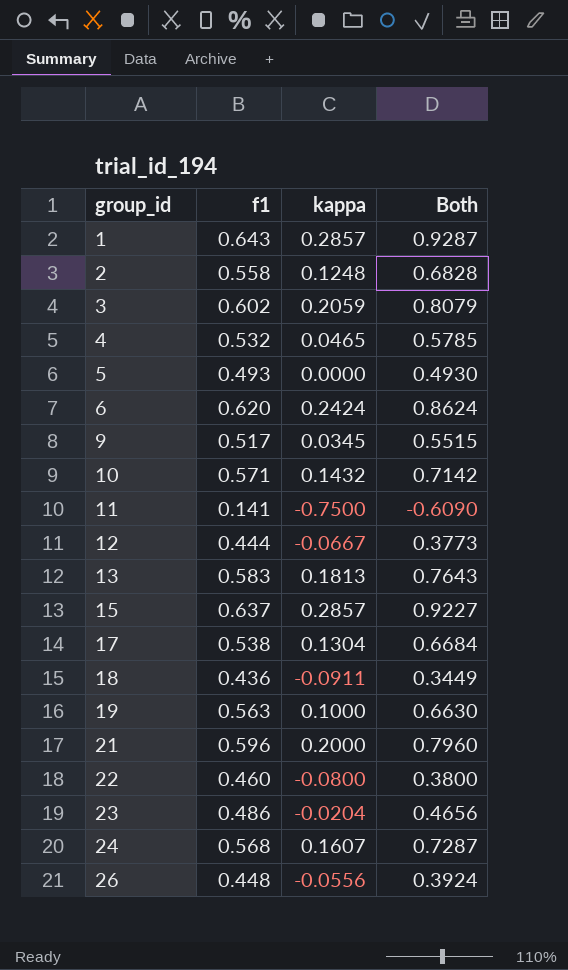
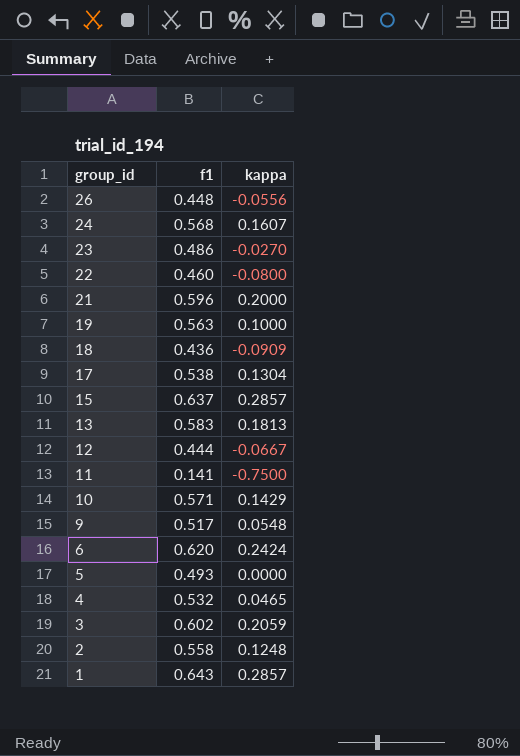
row order: group_id ascending -> group_id descending
column Both | formula: [f1] + [kappa] -> none
23 | kappa: -0.0204 -> -0.0270
18 | kappa: -0.0911 -> -0.0909
10 | kappa: 0.1432 -> 0.1429
9 | kappa: 0.0345 -> 0.0548

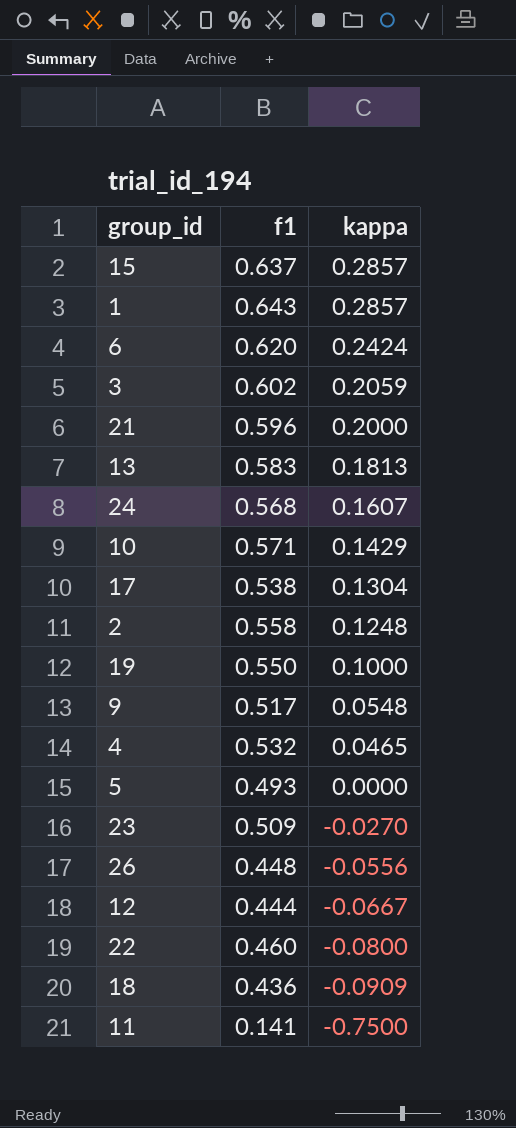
row order: group_id descending -> kappa descending
19 | f1: 0.563 -> 0.550
23 | f1: 0.486 -> 0.509

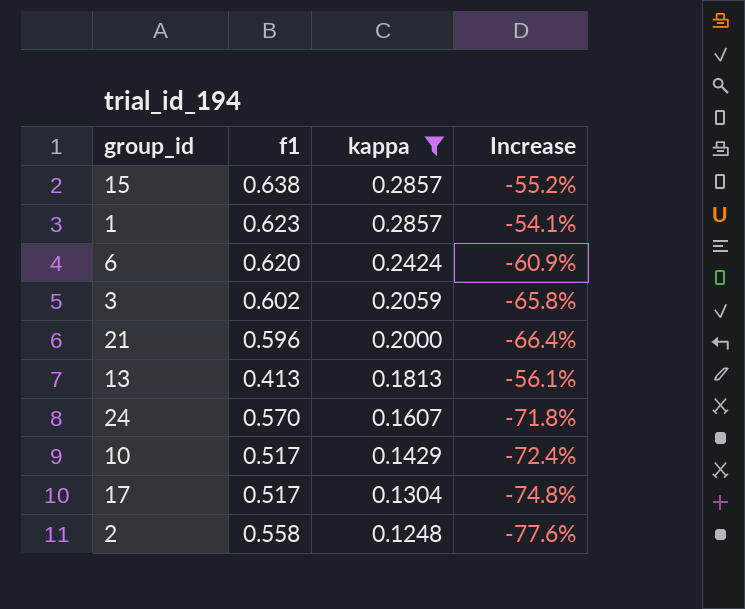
filter: none -> kappa >= 0.1248
column Increase | formula: none -> ([kappa] - [f1]) / [f1]
15 | f1: 0.637 -> 0.638
1 | f1: 0.643 -> 0.623
13 | f1: 0.583 -> 0.413
24 | f1: 0.568 -> 0.570
10 | f1: 0.571 -> 0.517
17 | f1: 0.538 -> 0.517

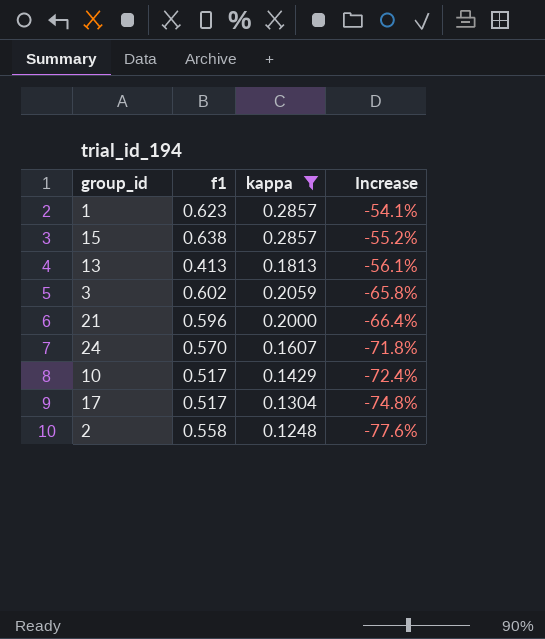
row order: kappa descending -> Increase descending
row 6: 0.620 | 0.2424 | -60.9% -> none

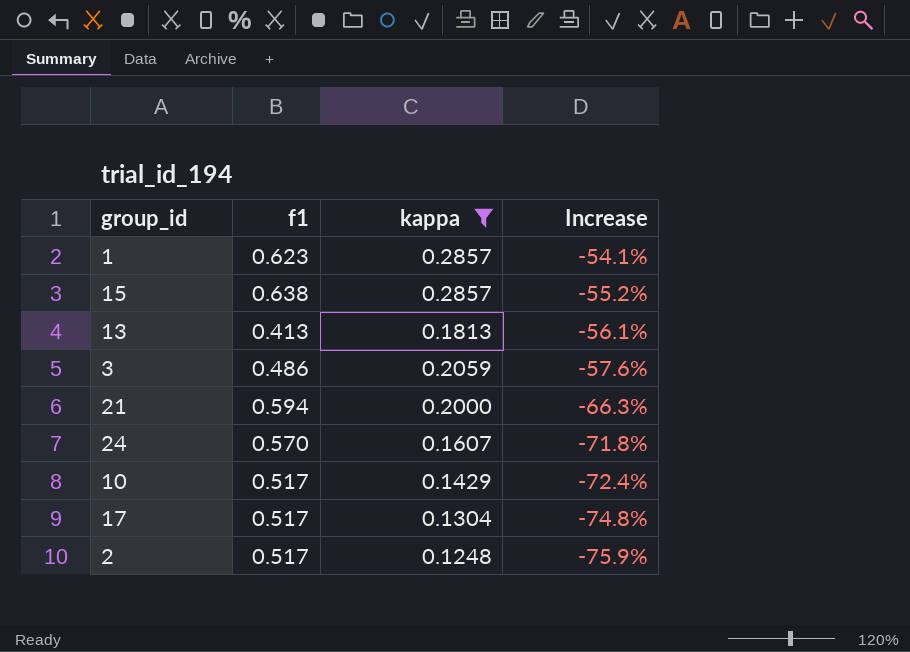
3 | f1: 0.602 -> 0.486
3 | Increase: -65.8% -> -57.6%
21 | f1: 0.596 -> 0.594
21 | Increase: -66.4% -> -66.3%
2 | f1: 0.558 -> 0.517
2 | Increase: -77.6% -> -75.9%

